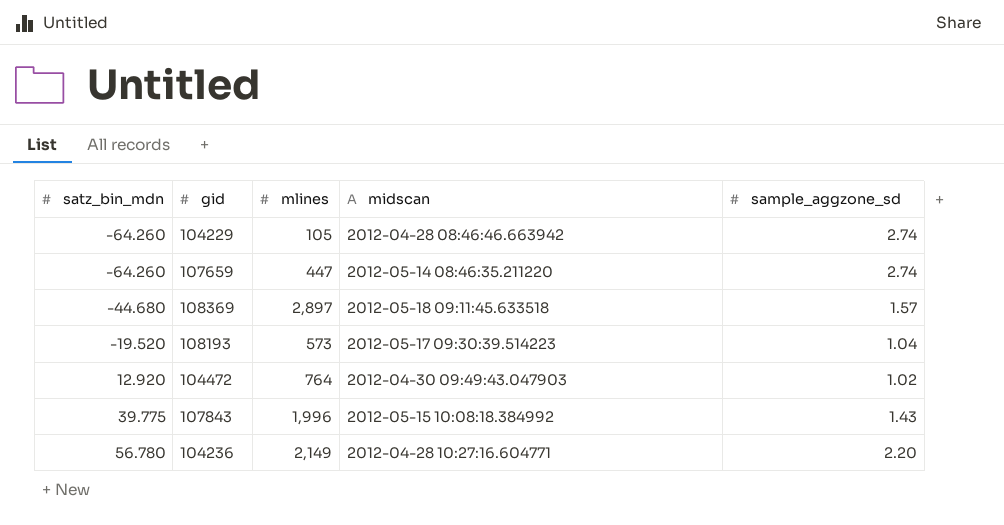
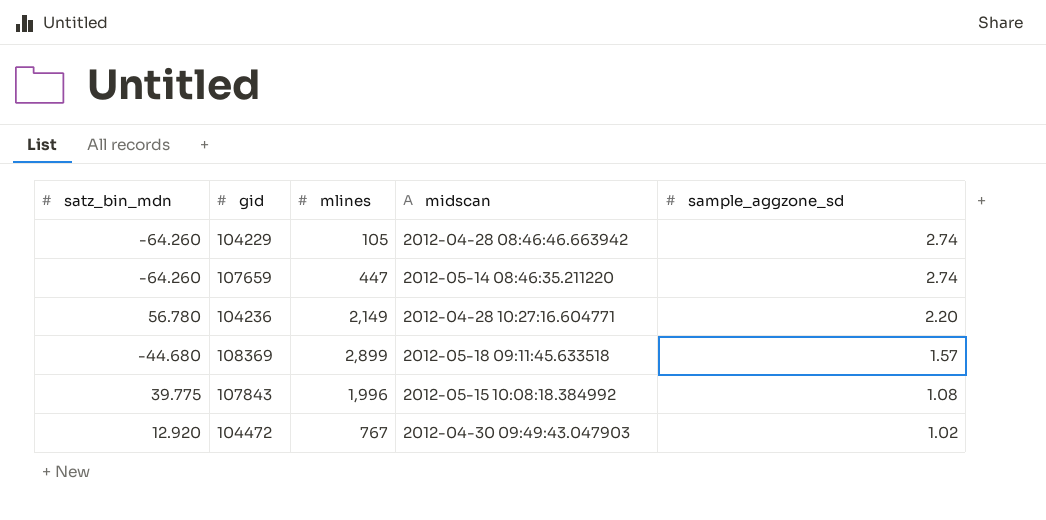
row order: satz_bin_mdn ascending -> sample_aggzone_sd descending
row 108193: -19.520 | 573 | 2012-05-17 09:30:39.514223 | 1.04 -> none
108369 | mlines: 2,897 -> 2,899
107843 | sample_aggzone_sd: 1.43 -> 1.08
104472 | mlines: 764 -> 767

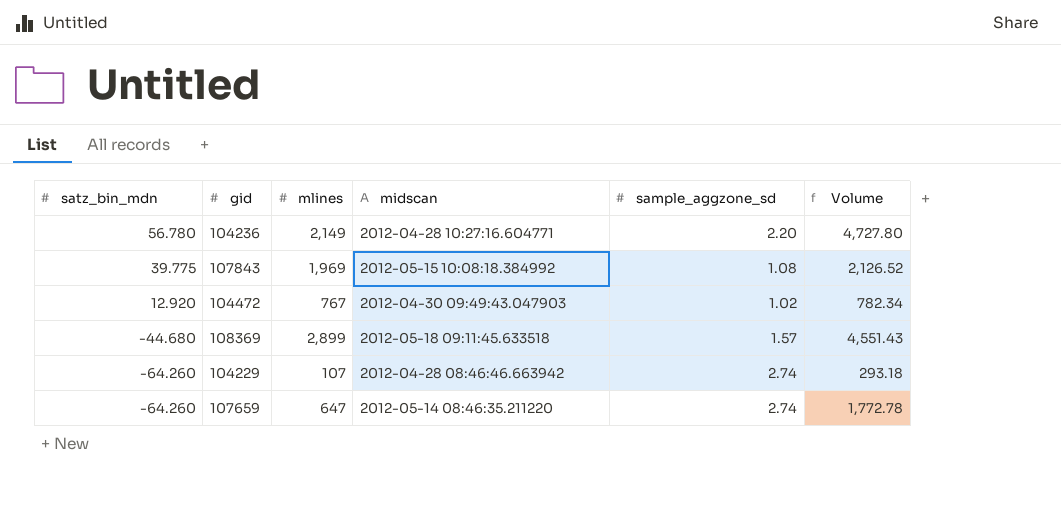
row order: sample_aggzone_sd descending -> satz_bin_mdn descending
column Volume | formula: none -> [mlines] * [sample_aggzone_sd]
107843 | mlines: 1,996 -> 1,969
104229 | mlines: 105 -> 107
107659 | mlines: 447 -> 647

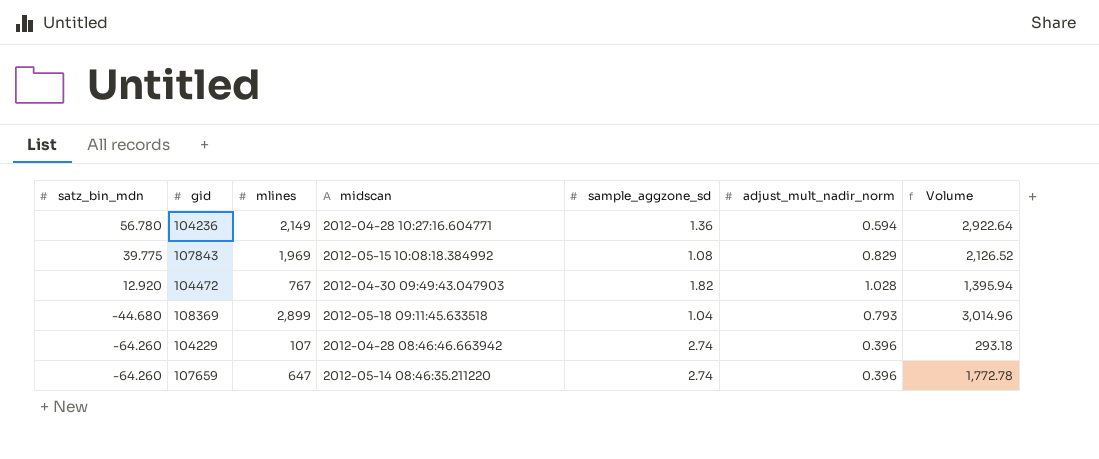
column adjust_mult_nadir_norm | position: none -> 6
104236 | sample_aggzone_sd: 2.20 -> 1.36
104236 | Volume: 4,727.80 -> 2,922.64
104472 | sample_aggzone_sd: 1.02 -> 1.82
104472 | Volume: 782.34 -> 1,395.94
108369 | sample_aggzone_sd: 1.57 -> 1.04
108369 | Volume: 4,551.43 -> 3,014.96

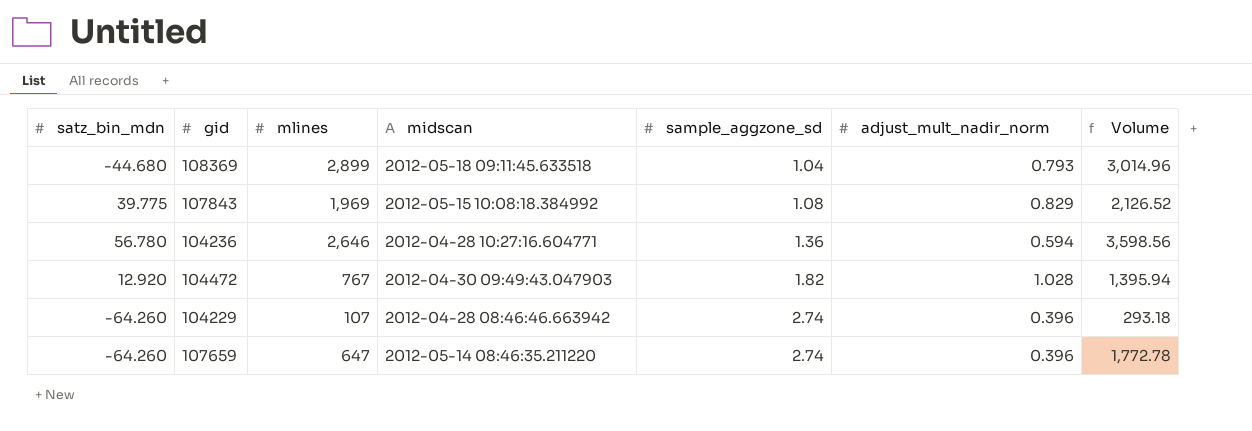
row order: satz_bin_mdn descending -> sample_aggzone_sd ascending
104236 | mlines: 2,149 -> 2,646
104236 | Volume: 2,922.64 -> 3,598.56

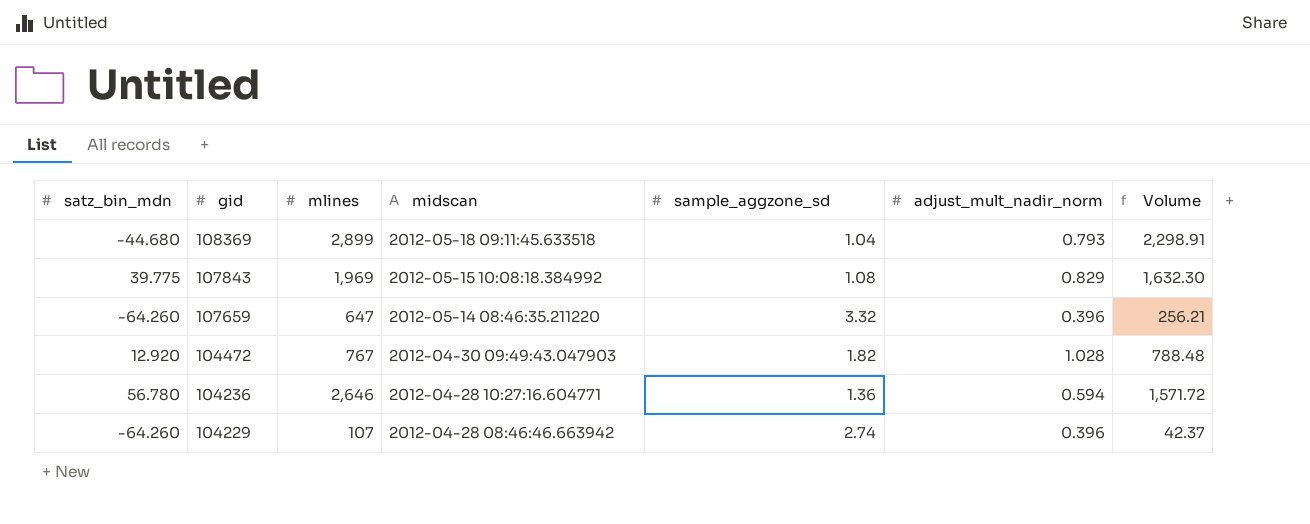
row order: sample_aggzone_sd ascending -> gid descending
column Volume | formula: [mlines] * [sample_aggzone_sd] -> [mlines] * [adjust_mult_nadir_norm]
107659 | sample_aggzone_sd: 2.74 -> 3.32

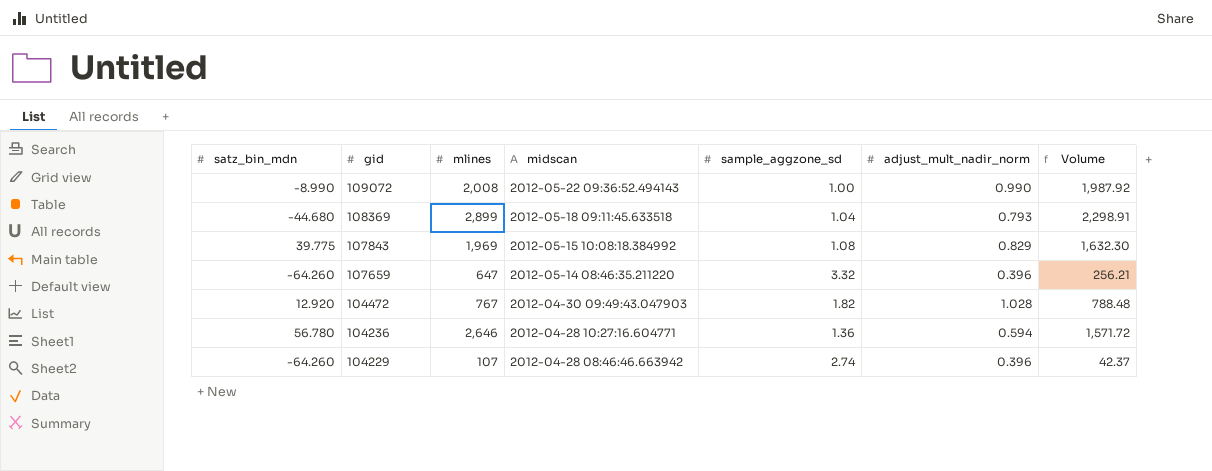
row 109072: none -> -8.990 | 2,008 | 2012-05-22 09:36:52.494143 | 1.00 | 0.990 | 1,987.92

